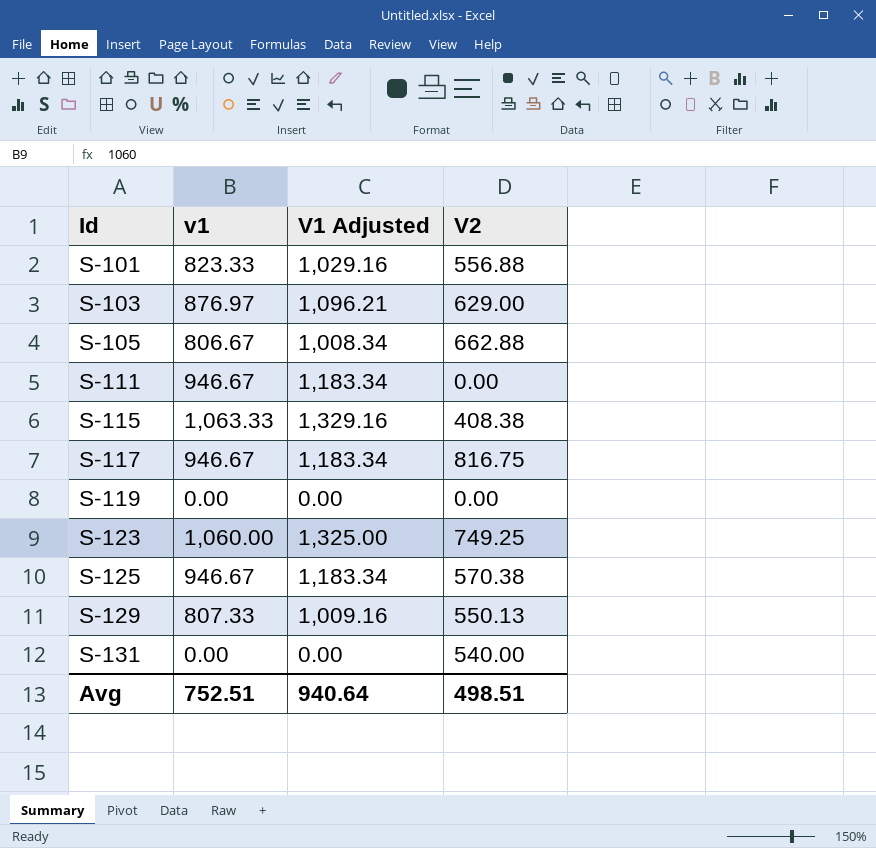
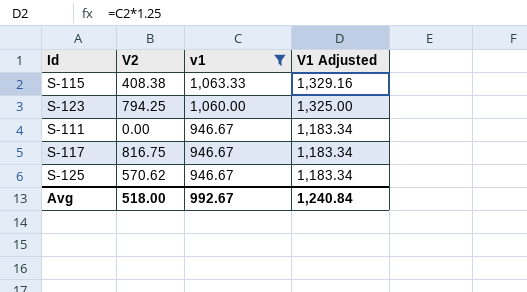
filter: none -> v1 >= 946.67
row order: Id ascending -> v1 descending
column V2 | position: 4 -> 2
S-123 | V2: 749.25 -> 794.25
S-125 | V2: 570.38 -> 570.62
Avg | V2: 498.51 -> 518.00
Avg | v1: 752.51 -> 992.67
Avg | V1 Adjusted: 940.64 -> 1,240.84

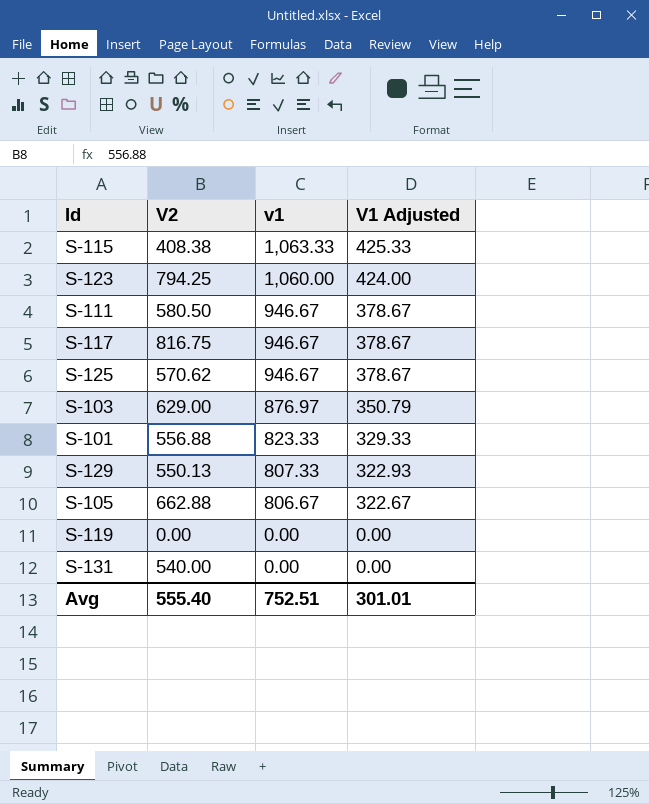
filter: v1 >= 946.67 -> none
column V1 Adjusted | formula: [v1] * 1.25 -> [v1] * 0.4
S-111 | V2: 0.00 -> 580.50
Avg | V2: 518.00 -> 555.40
Avg | v1: 992.67 -> 752.51
Avg | V1 Adjusted: 1,240.84 -> 301.01

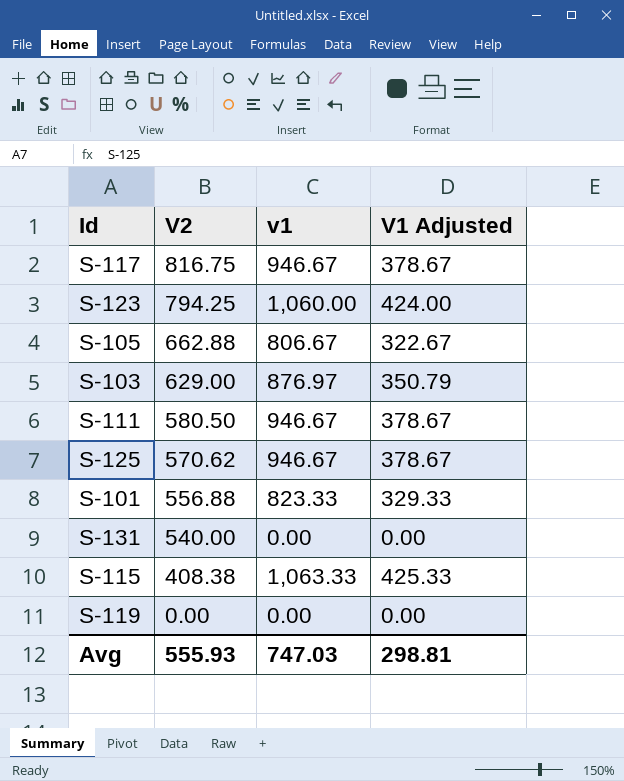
row order: v1 descending -> V2 descending
row S-129: 550.13 | 807.33 | 322.93 -> none
Avg | V2: 555.40 -> 555.93
Avg | v1: 752.51 -> 747.03
Avg | V1 Adjusted: 301.01 -> 298.81

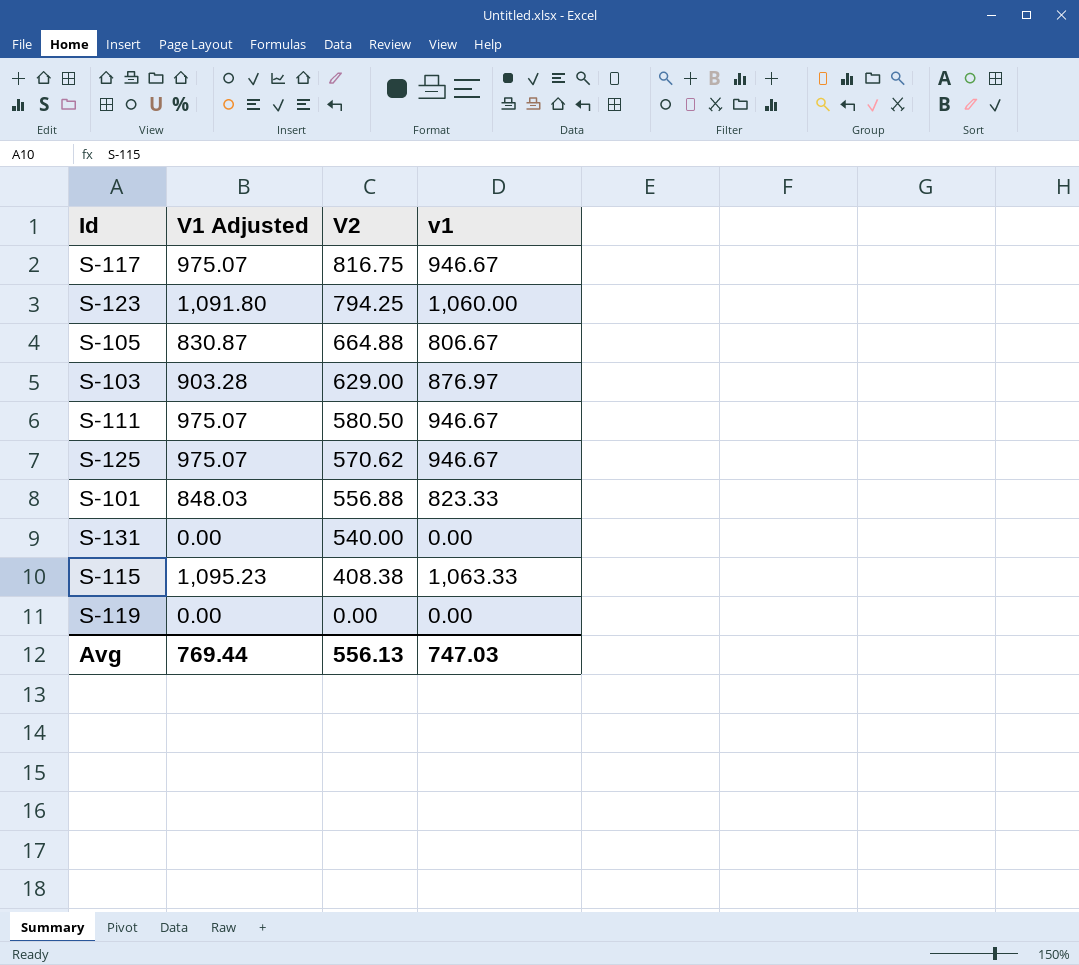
column V1 Adjusted | formula: [v1] * 0.4 -> [v1] * 1.03
column V1 Adjusted | position: 4 -> 2
S-105 | V2: 662.88 -> 664.88
Avg | V1 Adjusted: 298.81 -> 769.44
Avg | V2: 555.93 -> 556.13

